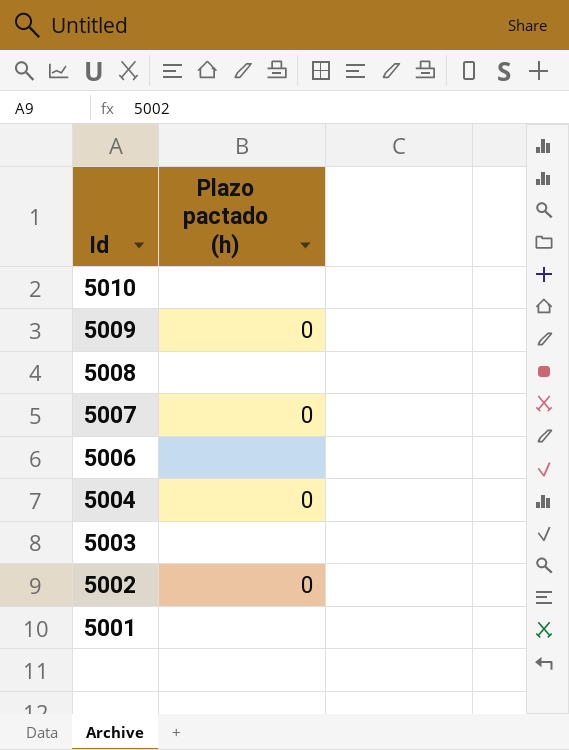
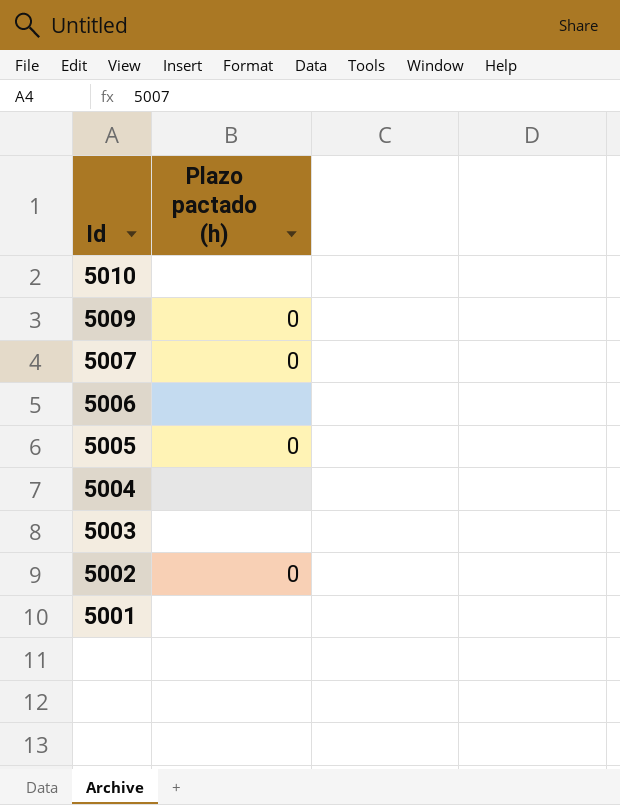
row 5008: none -> none
row 5005: none -> 0
5004 | Plazo pactado (h): 0 -> none

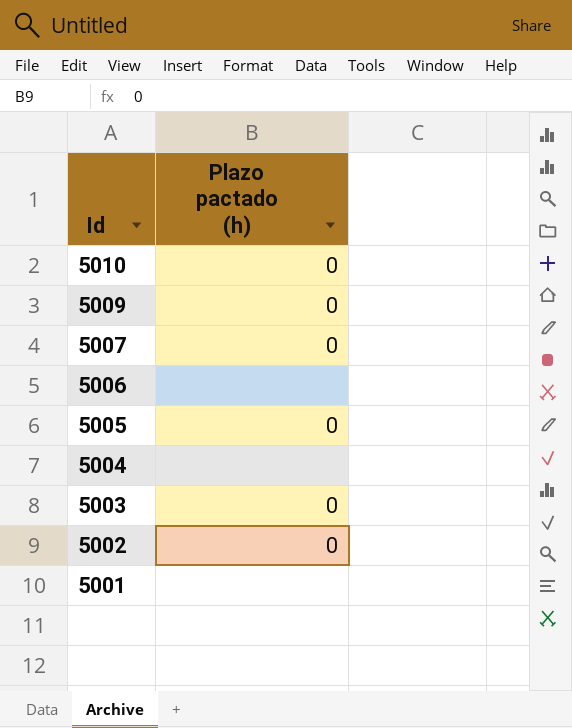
5010 | Plazo pactado (h): none -> 0
5003 | Plazo pactado (h): none -> 0

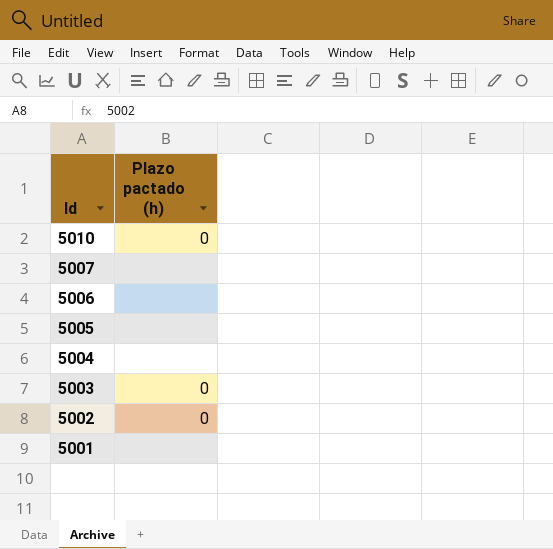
row 5009: 0 -> none
5007 | Plazo pactado (h): 0 -> none
5005 | Plazo pactado (h): 0 -> none

